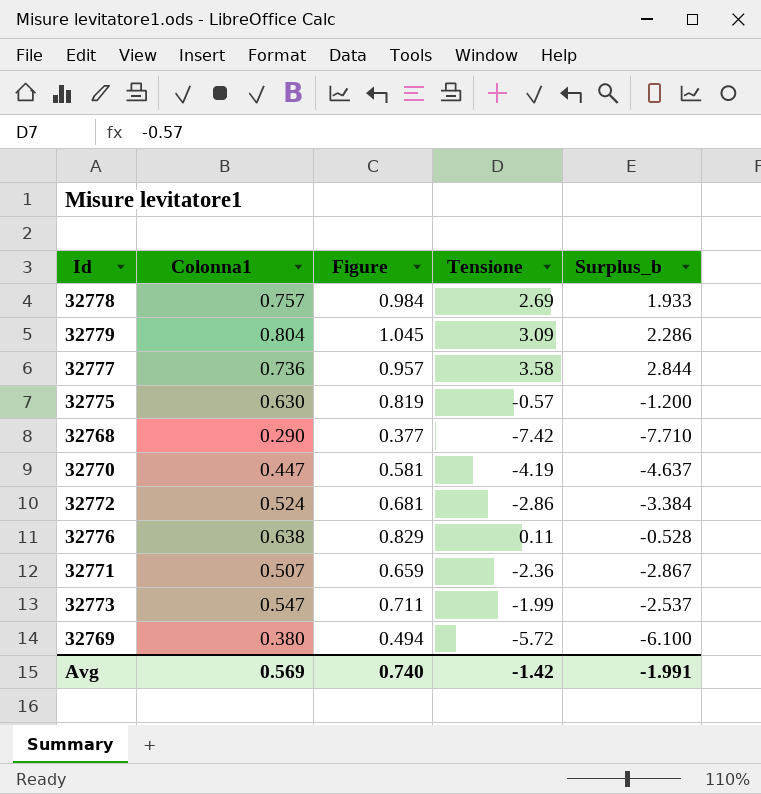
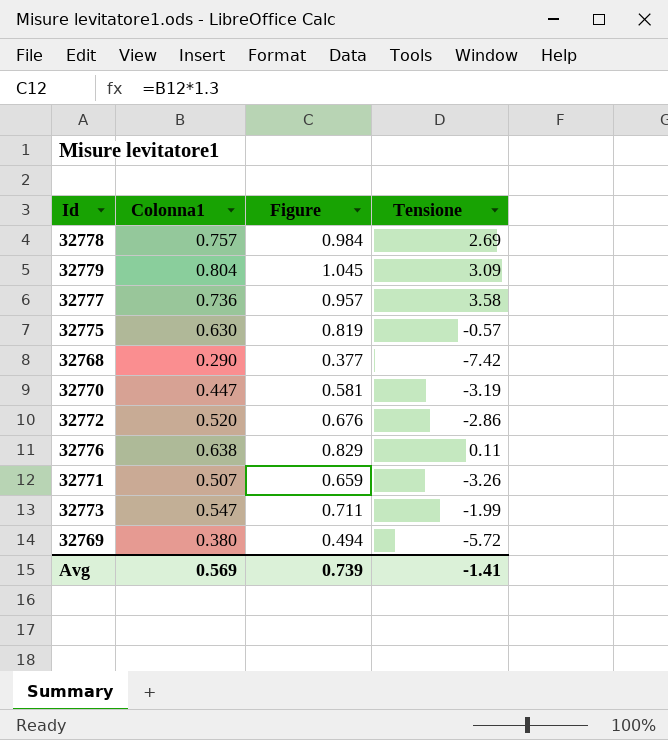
column Surplus_b | formula: [Tensione] - [Colonna1] -> none
32770 | Tensione: -4.19 -> -3.19
32772 | Colonna1: 0.524 -> 0.520
32772 | Figure: 0.681 -> 0.676
32771 | Tensione: -2.36 -> -3.26
Avg | Figure: 0.740 -> 0.739
Avg | Tensione: -1.42 -> -1.41

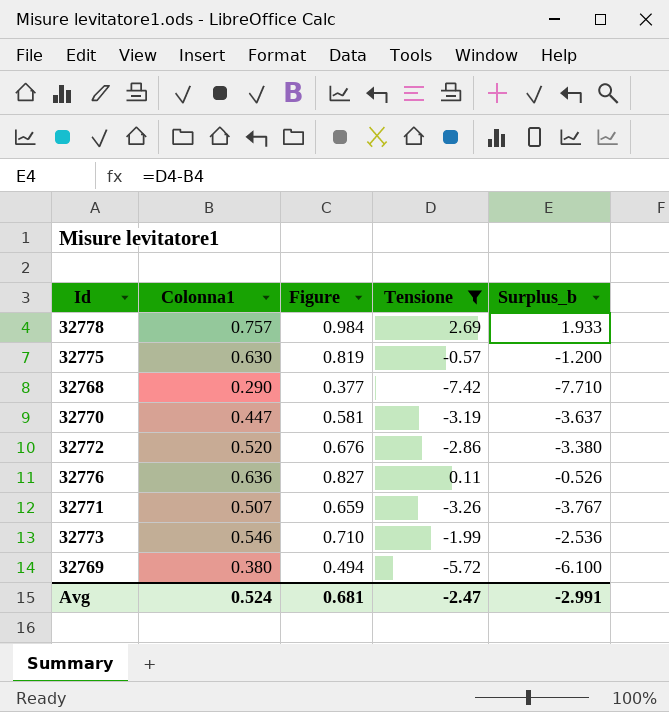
filter: none -> Tensione <= 2.69
column Surplus_b | formula: none -> [Tensione] - [Colonna1]
32776 | Colonna1: 0.638 -> 0.636
32776 | Figure: 0.829 -> 0.827
32773 | Colonna1: 0.547 -> 0.546
32773 | Figure: 0.711 -> 0.710
Avg | Colonna1: 0.569 -> 0.524
Avg | Figure: 0.739 -> 0.681
Avg | Tensione: -1.41 -> -2.47

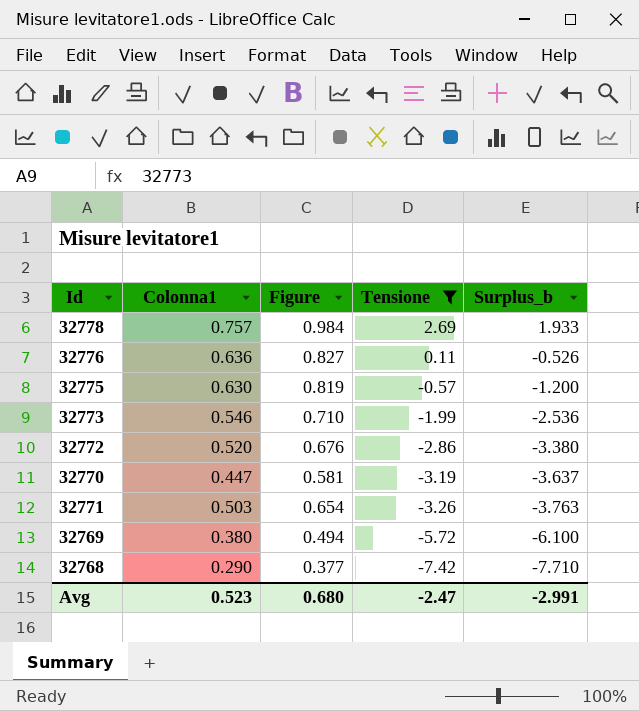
row order: none -> Tensione descending
32771 | Colonna1: 0.507 -> 0.503
32771 | Figure: 0.659 -> 0.654
32771 | Surplus_b: -3.767 -> -3.763
Avg | Colonna1: 0.524 -> 0.523
Avg | Figure: 0.681 -> 0.680

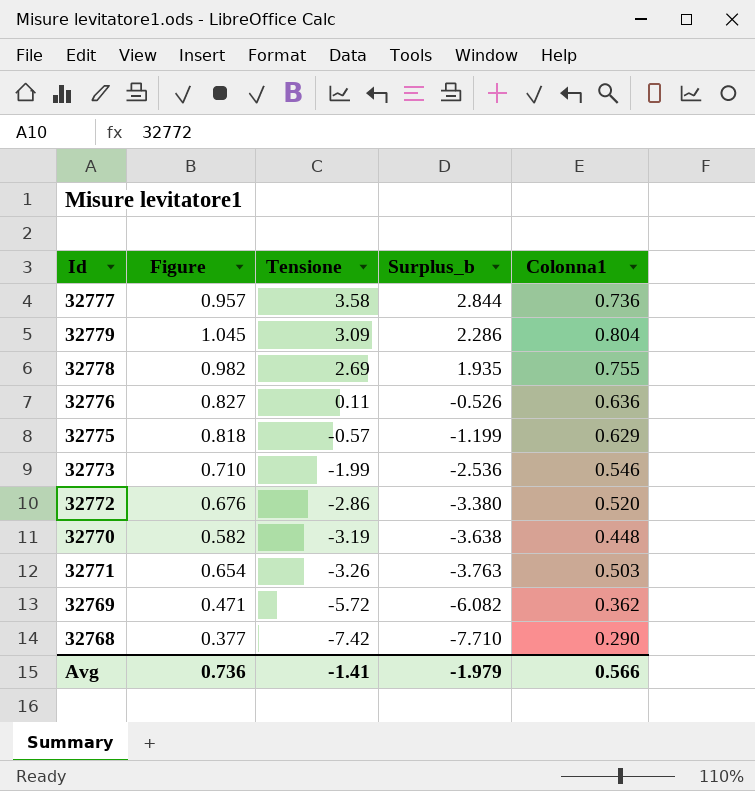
filter: Tensione <= 2.69 -> none
column Colonna1 | position: 2 -> 5
32778 | Figure: 0.984 -> 0.982
32778 | Surplus_b: 1.933 -> 1.935
32778 | Colonna1: 0.757 -> 0.755
32775 | Figure: 0.819 -> 0.818
32775 | Surplus_b: -1.200 -> -1.199
32775 | Colonna1: 0.630 -> 0.629
32770 | Figure: 0.581 -> 0.582
32770 | Surplus_b: -3.637 -> -3.638
32770 | Colonna1: 0.447 -> 0.448
32769 | Figure: 0.494 -> 0.471
32769 | Surplus_b: -6.100 -> -6.082
32769 | Colonna1: 0.380 -> 0.362
Avg | Figure: 0.680 -> 0.736
Avg | Tensione: -2.47 -> -1.41
Avg | Surplus_b: -2.991 -> -1.979
Avg | Colonna1: 0.523 -> 0.566

